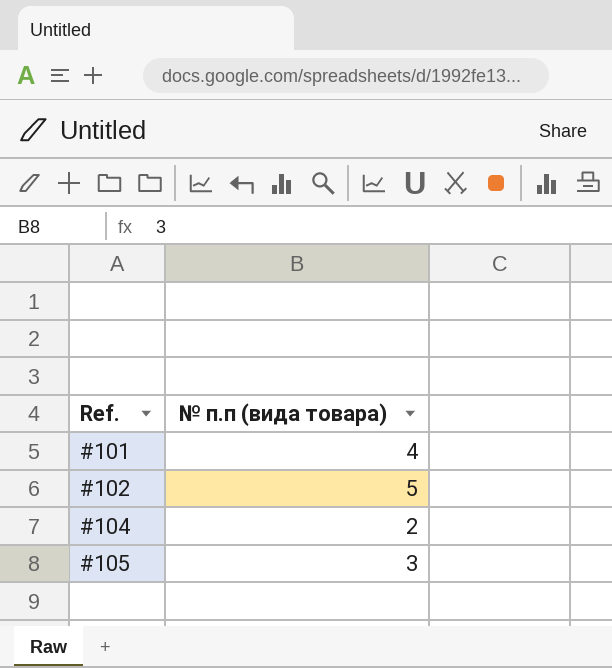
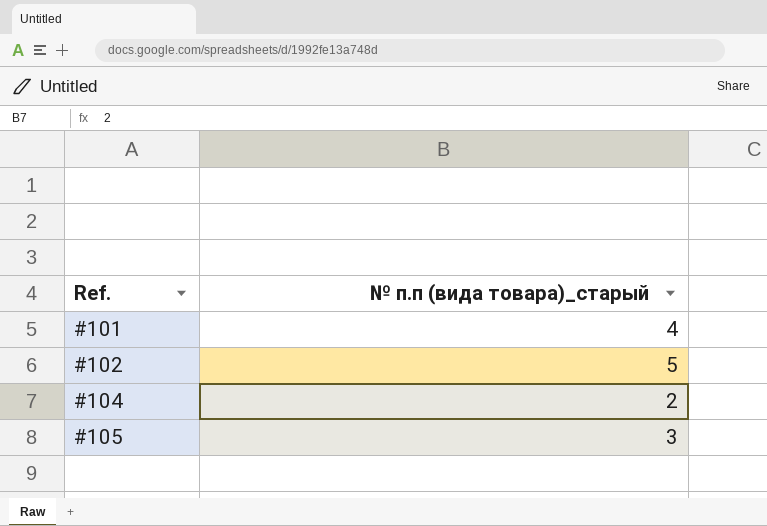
column name: № п.п (вида товара) -> № п.п (вида товара)_старый

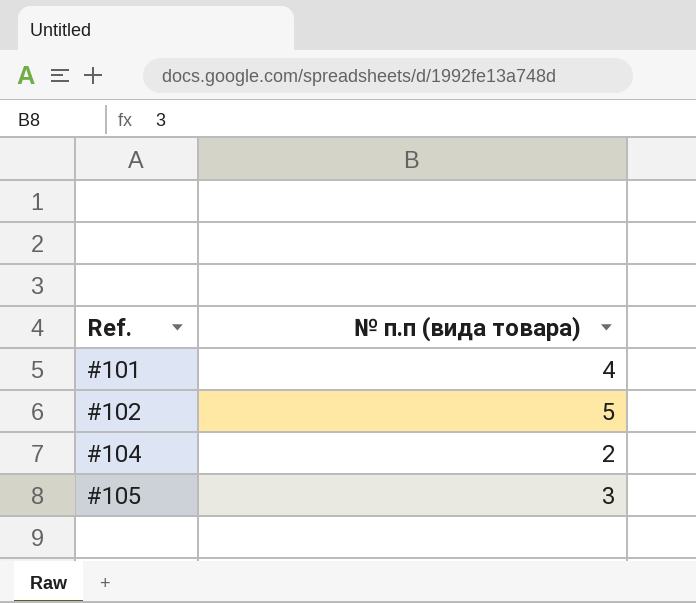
column name: № п.п (вида товара)_старый -> № п.п (вида товара)

